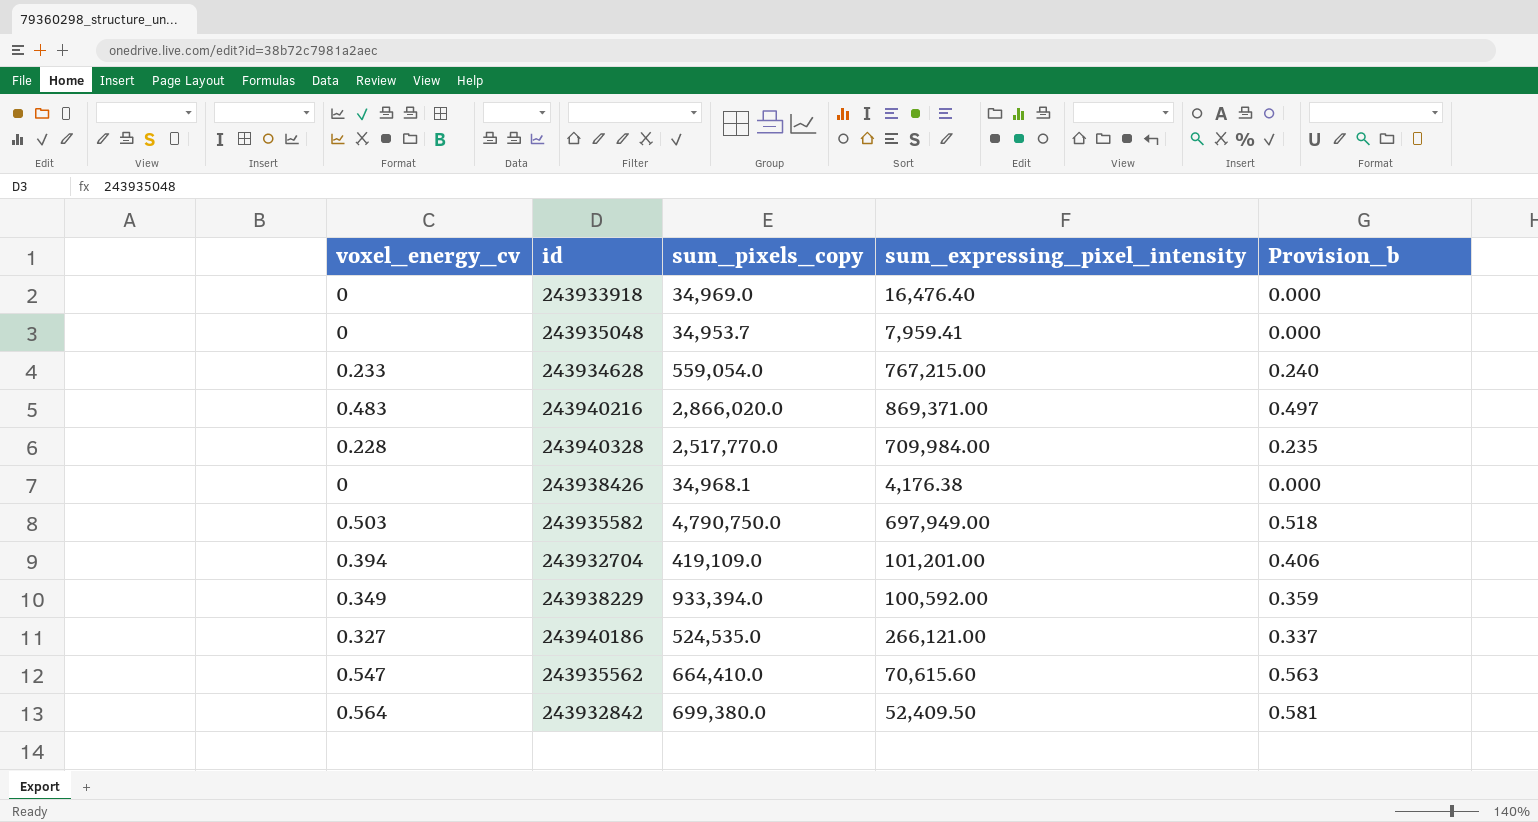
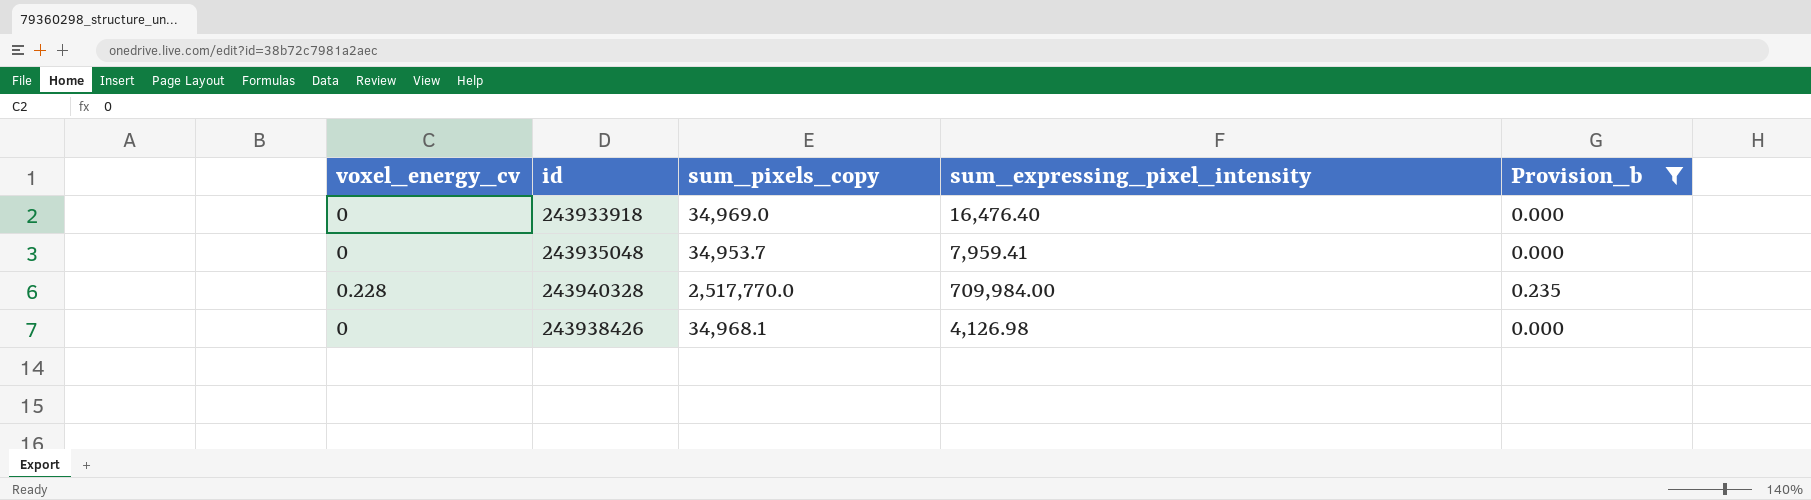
filter: none -> Provision_b <= 0.235
243938426 | sum_expressing_pixel_intensity: 4,176.38 -> 4,126.98

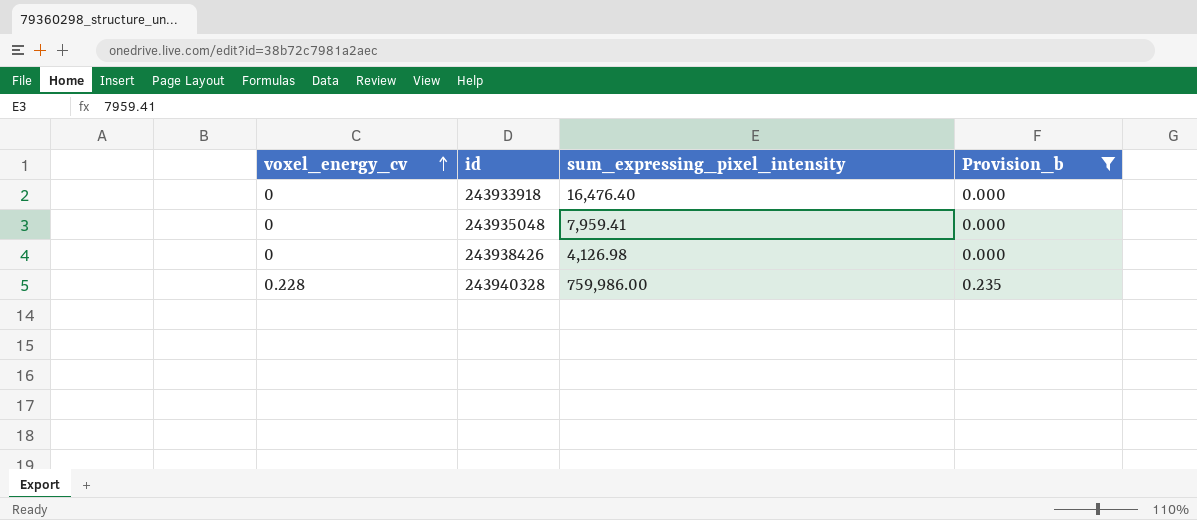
row order: none -> voxel_energy_cv ascending
column sum_pixels_copy | position: 3 -> none
243940328 | sum_expressing_pixel_intensity: 709,984.00 -> 759,986.00

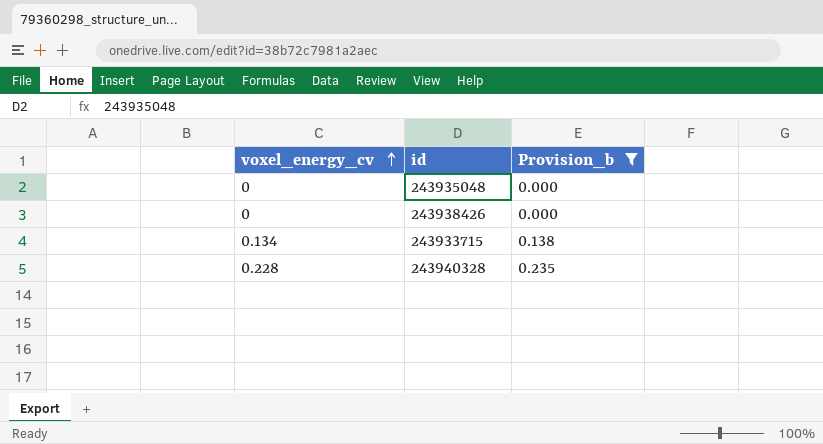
column sum_expressing_pixel_intensity | position: 3 -> none
row 243933918: 0 | 16,476.40 | 0.000 -> none
row 243933715: none -> 0.134 | 0.138

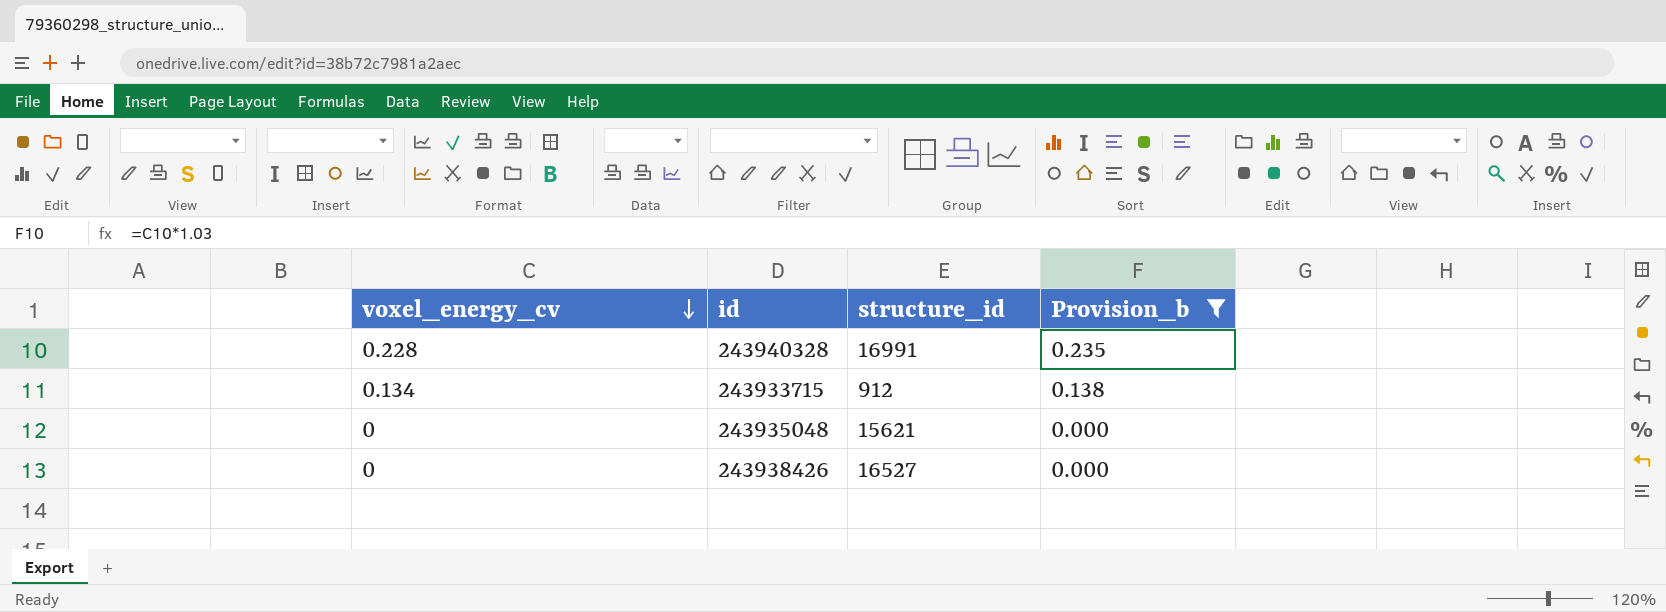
row order: voxel_energy_cv ascending -> voxel_energy_cv descending
column structure_id | position: none -> 3

